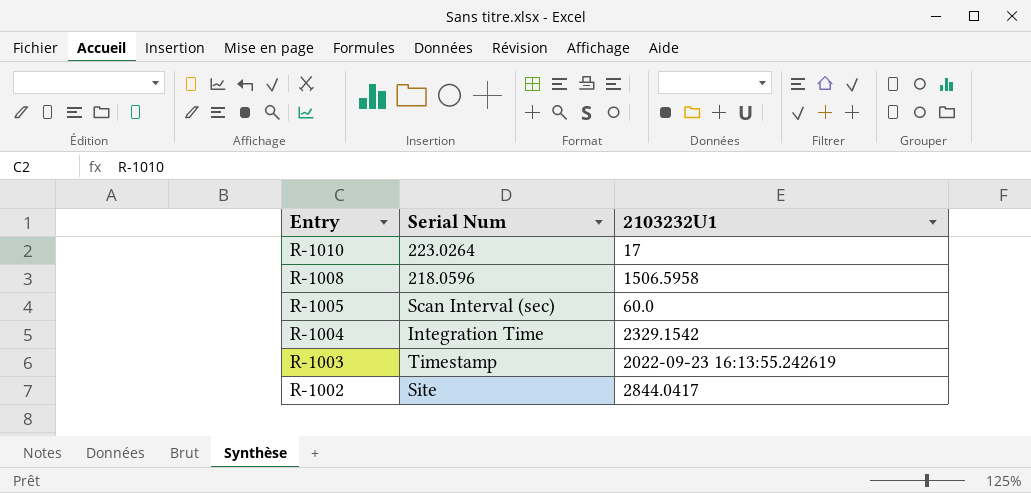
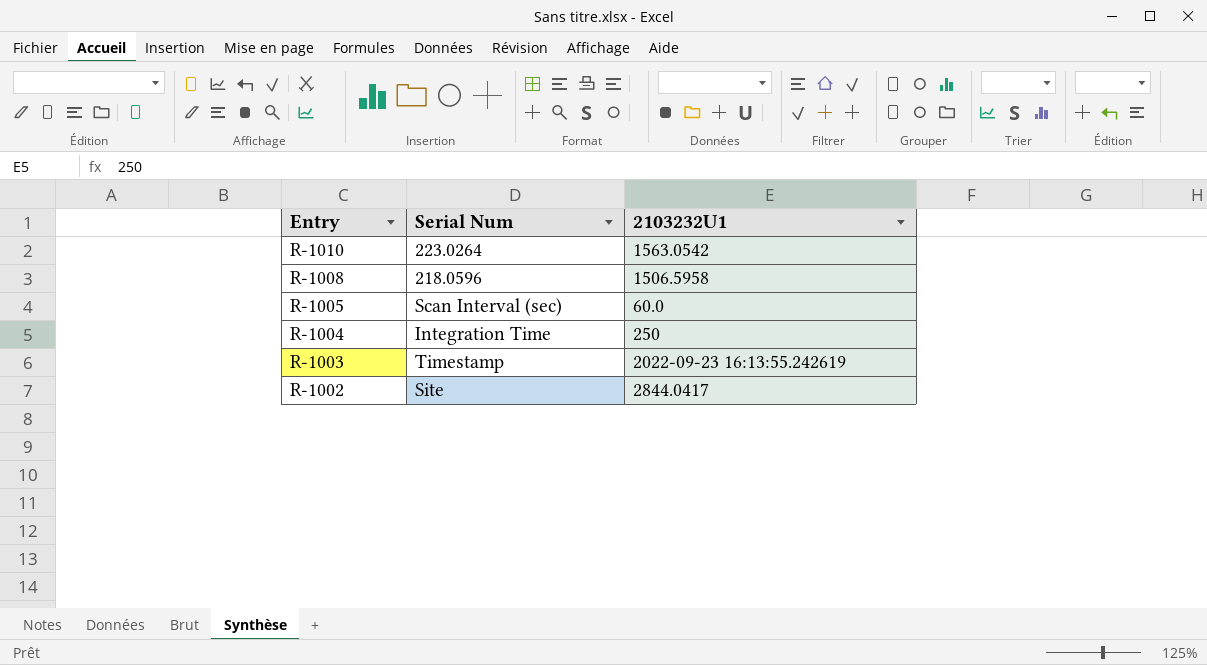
R-1010 | 2103232U1: 17 -> 1563.0542
R-1004 | 2103232U1: 2329.1542 -> 250

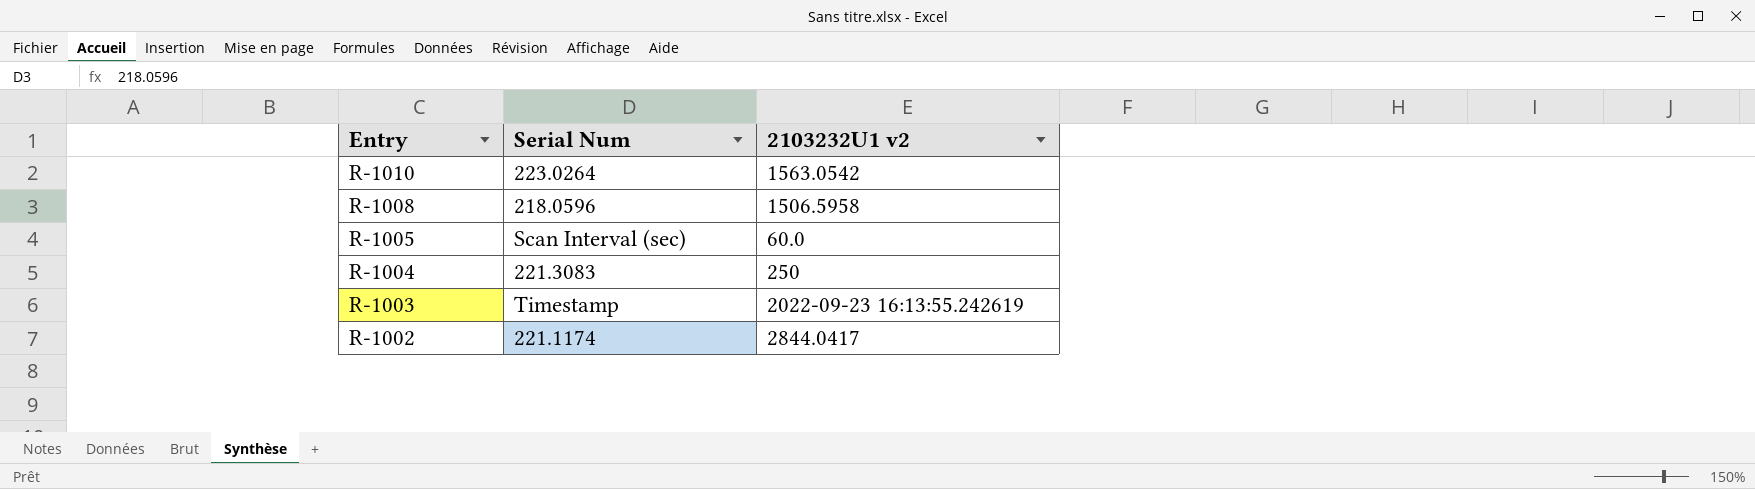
column name: 2103232U1 -> 2103232U1 v2
R-1004 | Serial Num: Integration Time -> 221.3083
R-1002 | Serial Num: Site -> 221.1174

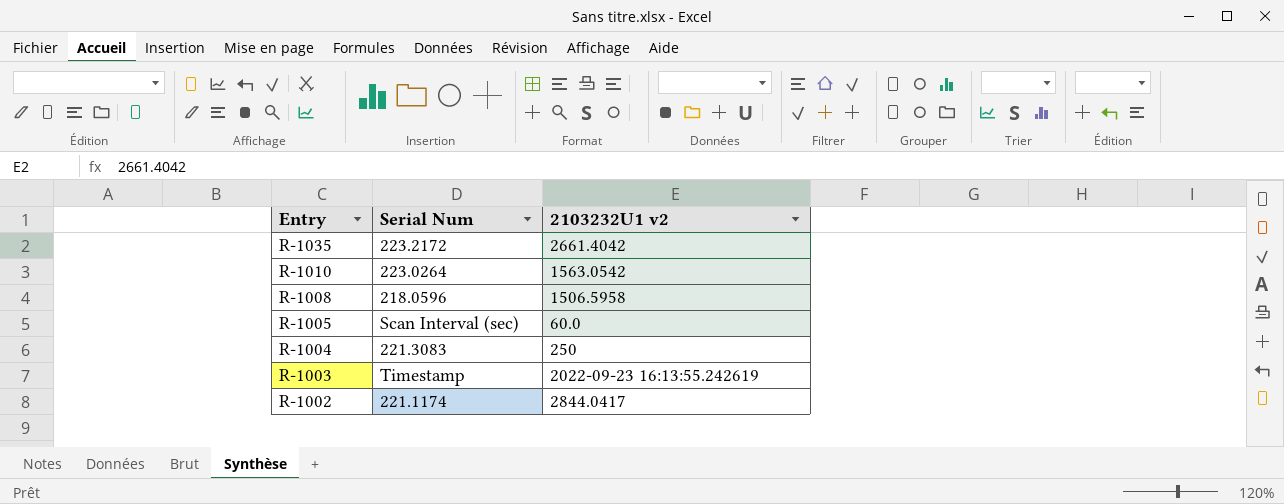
row R-1035: none -> 223.2172 | 2661.4042

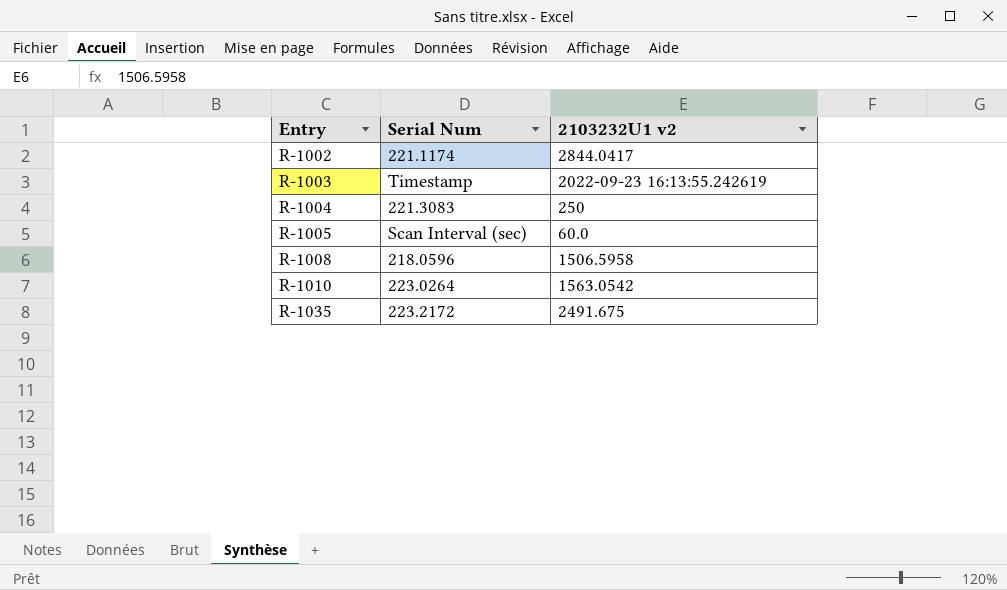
row order: Entry descending -> Entry ascending
R-1035 | 2103232U1 v2: 2661.4042 -> 2491.675

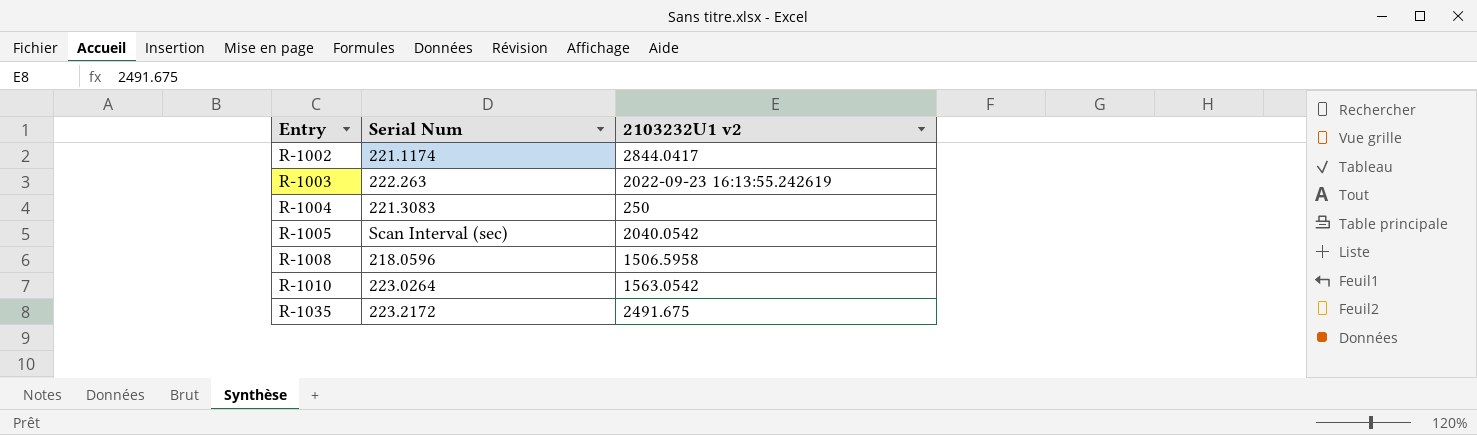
R-1003 | Serial Num: Timestamp -> 222.263
R-1005 | 2103232U1 v2: 60.0 -> 2040.0542

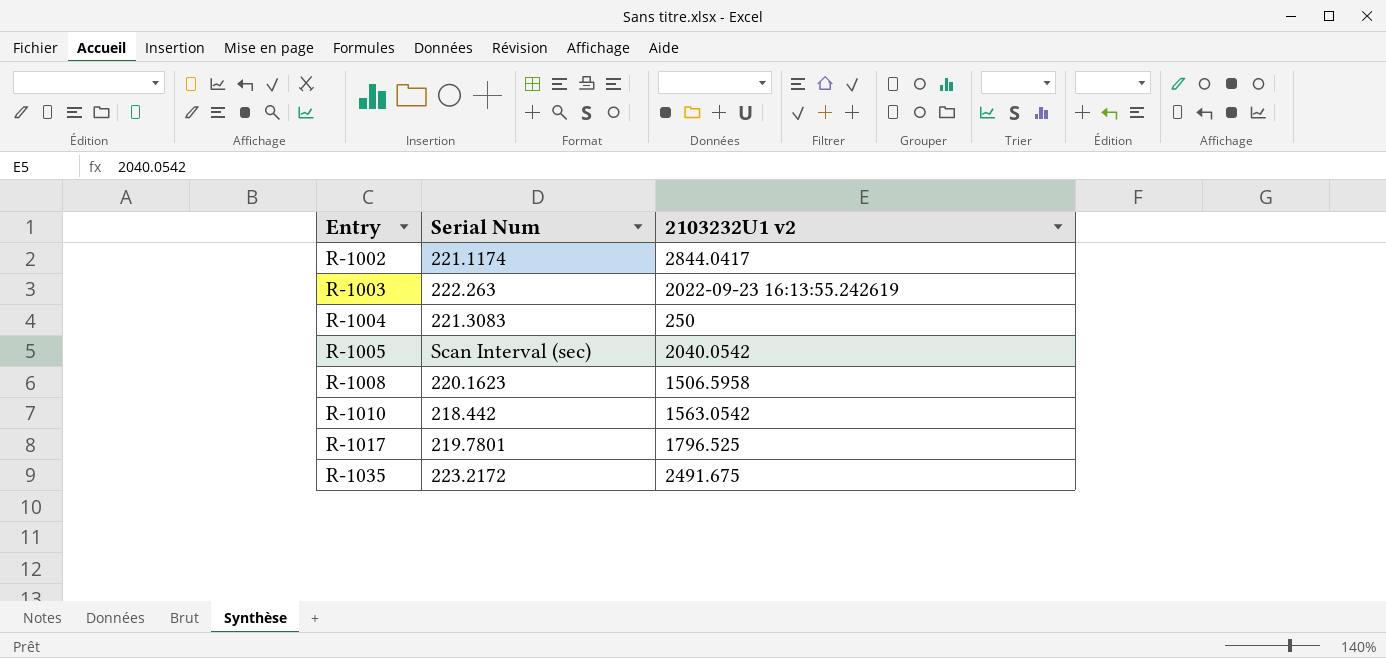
R-1008 | Serial Num: 218.0596 -> 220.1623
R-1010 | Serial Num: 223.0264 -> 218.442
row R-1017: none -> 219.7801 | 1796.525

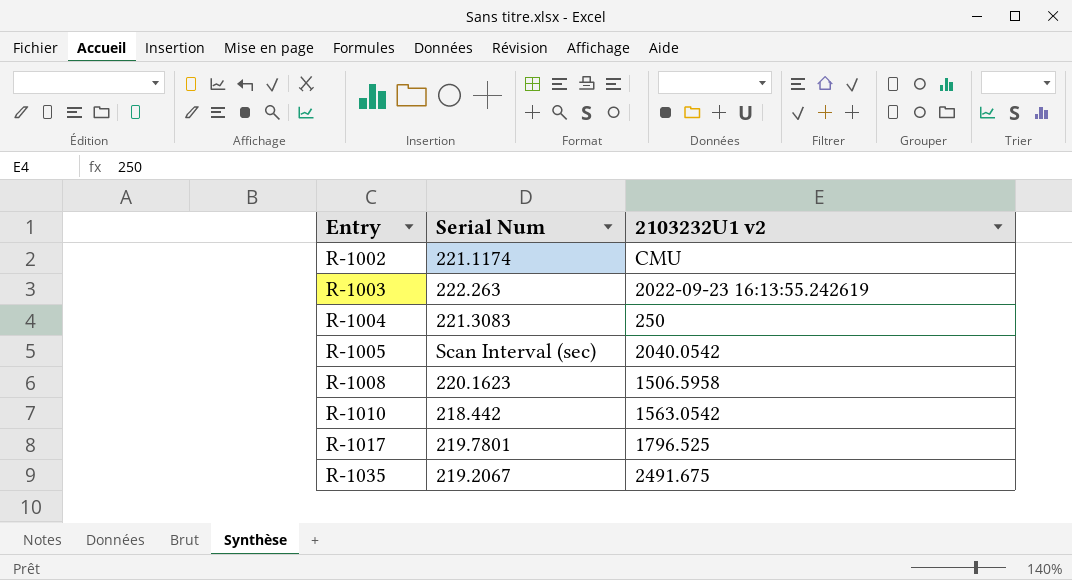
R-1002 | 2103232U1 v2: 2844.0417 -> CMU
R-1035 | Serial Num: 223.2172 -> 219.2067

